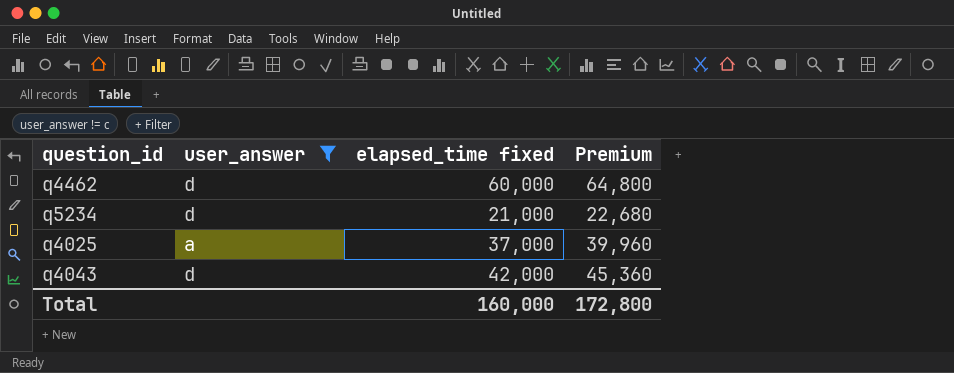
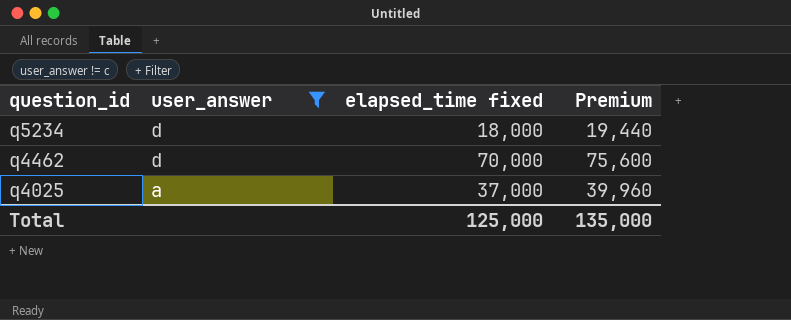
row order: none -> question_id descending
row q4043: d | 42,000 | 45,360 -> none
q5234 | elapsed_time fixed: 21,000 -> 18,000
q5234 | Premium: 22,680 -> 19,440
q4462 | elapsed_time fixed: 60,000 -> 70,000
q4462 | Premium: 64,800 -> 75,600
Total | elapsed_time fixed: 160,000 -> 125,000
Total | Premium: 172,800 -> 135,000

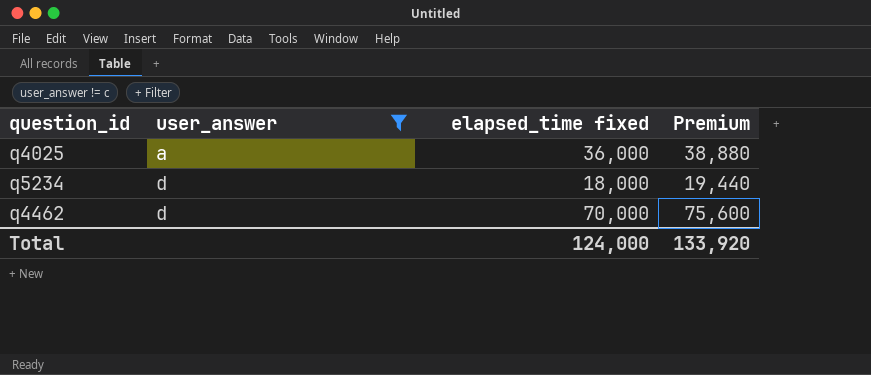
row order: question_id descending -> user_answer ascending
q4025 | elapsed_time fixed: 37,000 -> 36,000
q4025 | Premium: 39,960 -> 38,880
Total | elapsed_time fixed: 125,000 -> 124,000
Total | Premium: 135,000 -> 133,920

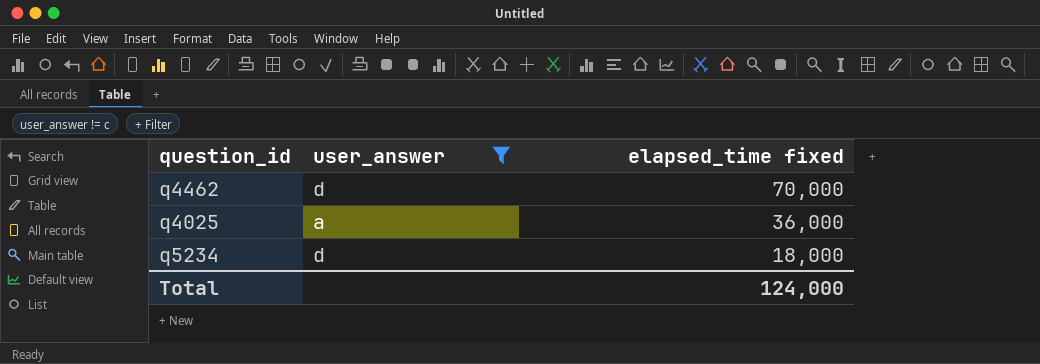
row order: user_answer ascending -> elapsed_time fixed descending
column Premium | formula: [elapsed_time fixed] * 1.08 -> none

